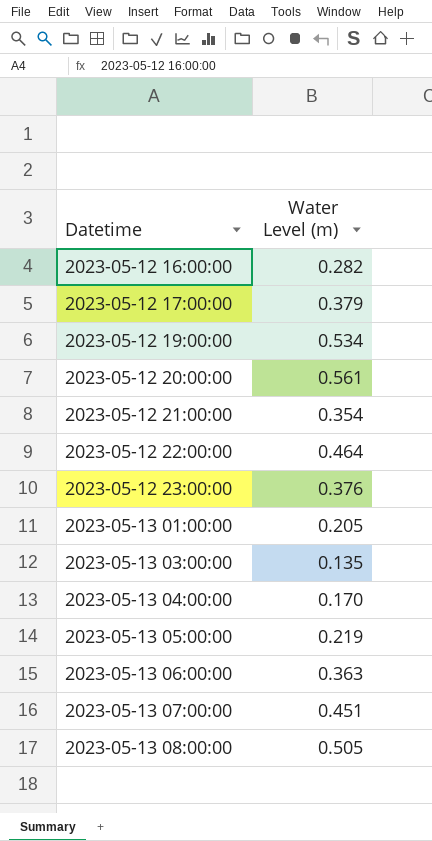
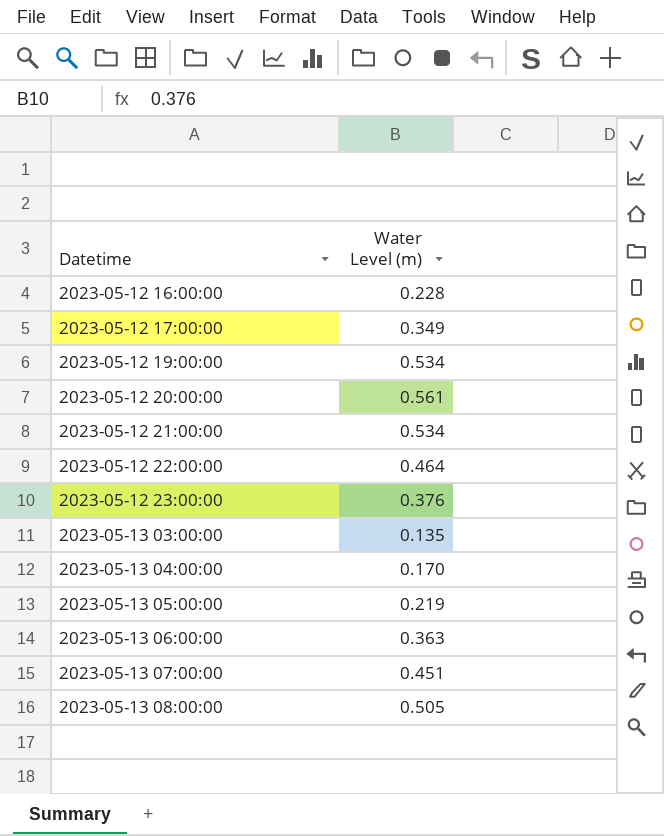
row 2023-05-13 01:00:00: 0.205 -> none
2023-05-12 16:00:00 | Water Level (m): 0.282 -> 0.228
2023-05-12 17:00:00 | Water Level (m): 0.379 -> 0.349
2023-05-12 21:00:00 | Water Level (m): 0.354 -> 0.534

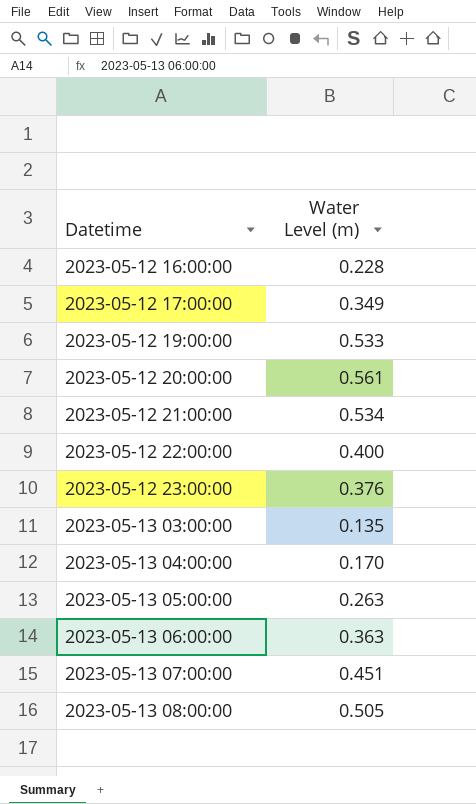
2023-05-12 19:00:00 | Water Level (m): 0.534 -> 0.533
2023-05-12 22:00:00 | Water Level (m): 0.464 -> 0.400
2023-05-13 05:00:00 | Water Level (m): 0.219 -> 0.263

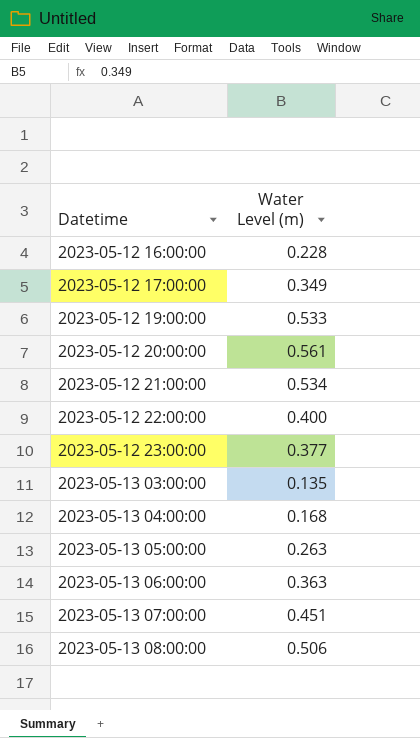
2023-05-12 23:00:00 | Water Level (m): 0.376 -> 0.377
2023-05-13 04:00:00 | Water Level (m): 0.170 -> 0.168
2023-05-13 08:00:00 | Water Level (m): 0.505 -> 0.506

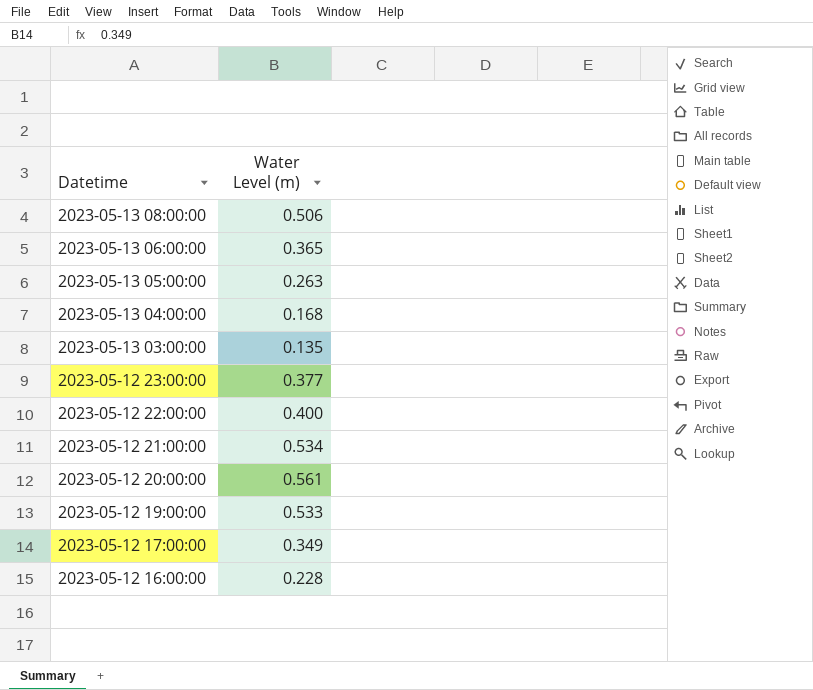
row order: Datetime ascending -> Datetime descending
row 2023-05-13 07:00:00: 0.451 -> none
2023-05-13 06:00:00 | Water Level (m): 0.363 -> 0.365

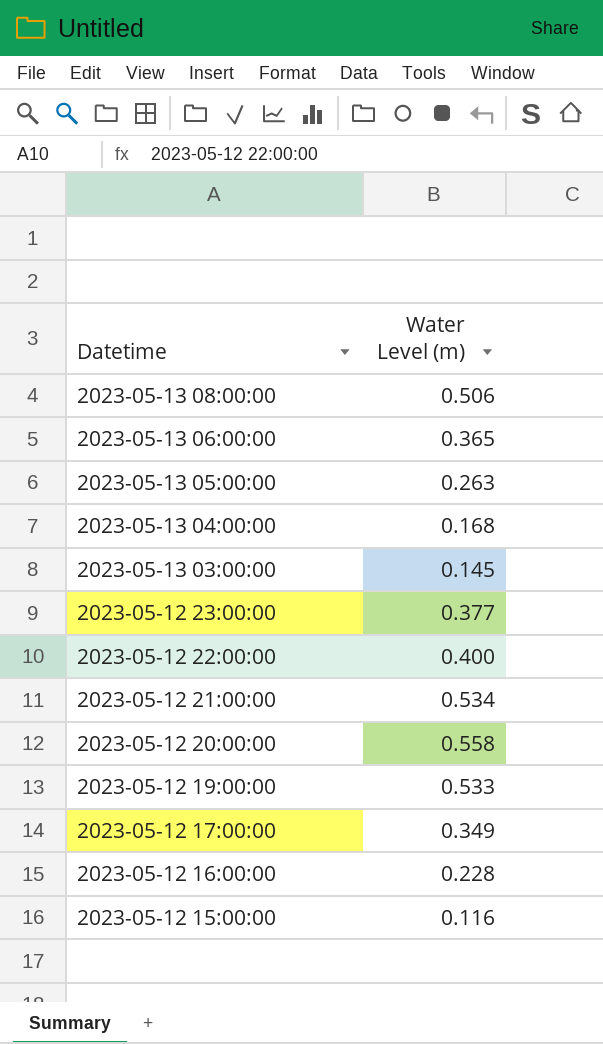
2023-05-13 03:00:00 | Water Level (m): 0.135 -> 0.145
2023-05-12 20:00:00 | Water Level (m): 0.561 -> 0.558
row 2023-05-12 15:00:00: none -> 0.116

